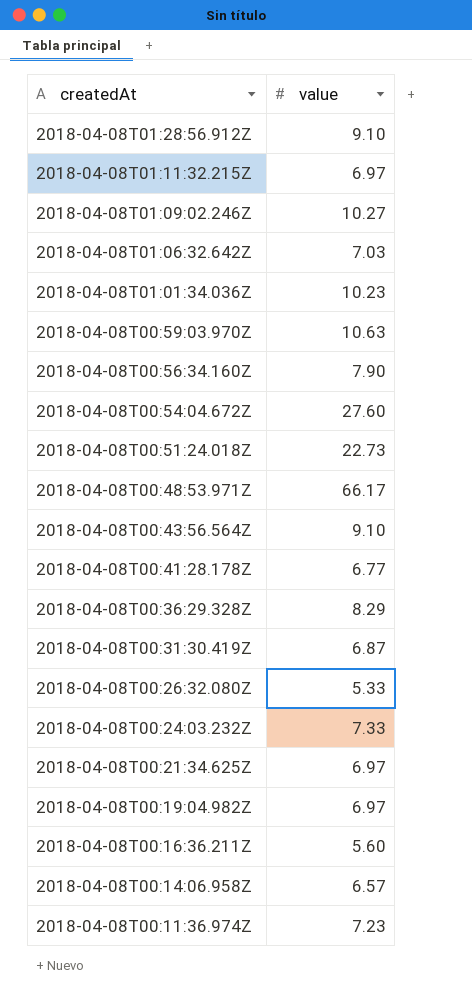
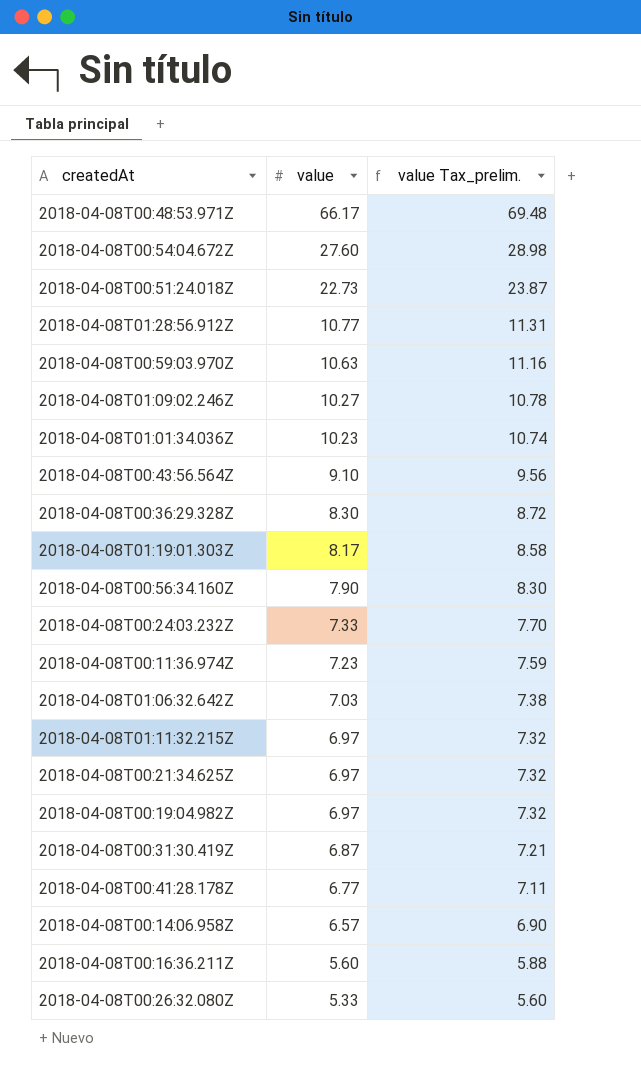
row order: createdAt descending -> value descending
column value Tax_prelim. | formula: none -> [value] * 1.05
2018-04-08T01:28:56.912Z | value: 9.10 -> 10.77
2018-04-08T00:36:29.328Z | value: 8.29 -> 8.30
row 2018-04-08T01:19:01.303Z: none -> 8.17 | 8.58

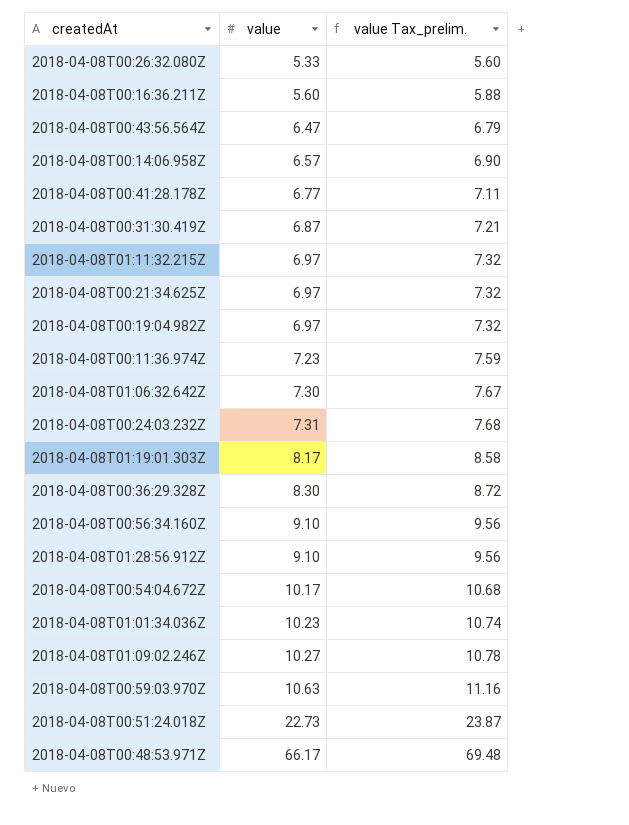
row order: value descending -> value ascending
2018-04-08T00:43:56.564Z | value: 9.10 -> 6.47
2018-04-08T00:43:56.564Z | value Tax_prelim.: 9.56 -> 6.79
2018-04-08T01:06:32.642Z | value: 7.03 -> 7.30
2018-04-08T01:06:32.642Z | value Tax_prelim.: 7.38 -> 7.67
2018-04-08T00:24:03.232Z | value: 7.33 -> 7.31
2018-04-08T00:24:03.232Z | value Tax_prelim.: 7.70 -> 7.68
2018-04-08T00:56:34.160Z | value: 7.90 -> 9.10
2018-04-08T00:56:34.160Z | value Tax_prelim.: 8.30 -> 9.56
2018-04-08T01:28:56.912Z | value: 10.77 -> 9.10
2018-04-08T01:28:56.912Z | value Tax_prelim.: 11.31 -> 9.56
2018-04-08T00:54:04.672Z | value: 27.60 -> 10.17
2018-04-08T00:54:04.672Z | value Tax_prelim.: 28.98 -> 10.68

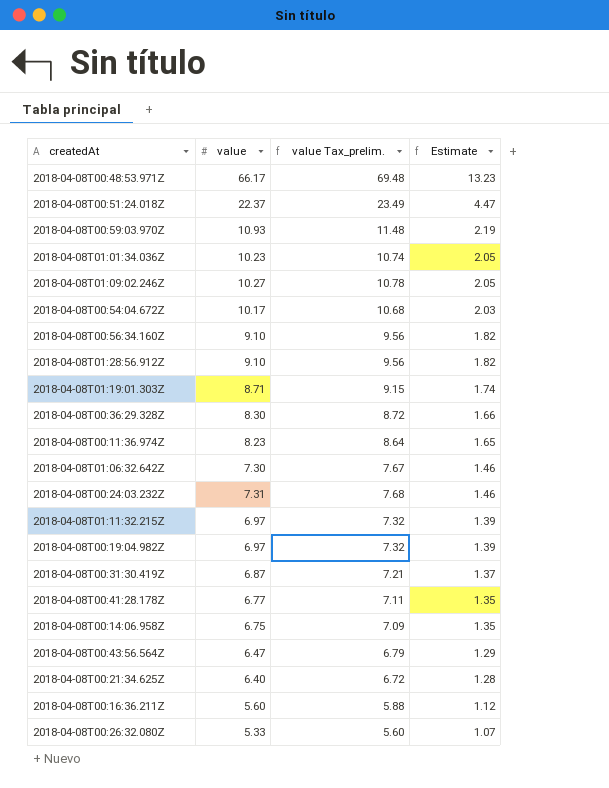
row order: value ascending -> Estimate descending
column Estimate | formula: none -> [value] * 0.2
2018-04-08T00:51:24.018Z | value: 22.73 -> 22.37
2018-04-08T00:51:24.018Z | value Tax_prelim.: 23.87 -> 23.49
2018-04-08T00:59:03.970Z | value: 10.63 -> 10.93
2018-04-08T00:59:03.970Z | value Tax_prelim.: 11.16 -> 11.48
2018-04-08T01:19:01.303Z | value: 8.17 -> 8.71
2018-04-08T01:19:01.303Z | value Tax_prelim.: 8.58 -> 9.15
2018-04-08T00:11:36.974Z | value: 7.23 -> 8.23
2018-04-08T00:11:36.974Z | value Tax_prelim.: 7.59 -> 8.64
2018-04-08T00:14:06.958Z | value: 6.57 -> 6.75
2018-04-08T00:14:06.958Z | value Tax_prelim.: 6.90 -> 7.09
2018-04-08T00:21:34.625Z | value: 6.97 -> 6.40
2018-04-08T00:21:34.625Z | value Tax_prelim.: 7.32 -> 6.72

